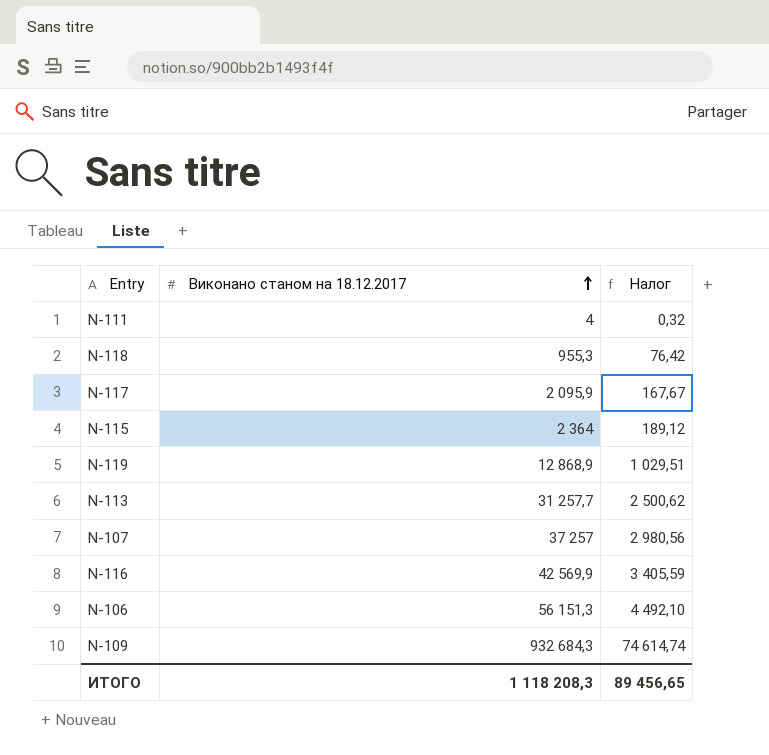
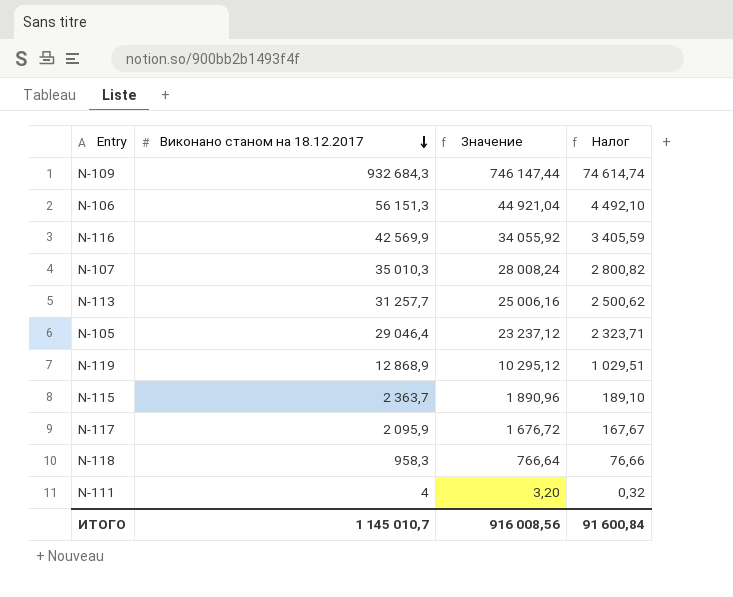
row order: Виконано станом на 18.12.2017 ascending -> Виконано станом на 18.12.2017 descending
column Значение | formula: none -> [Виконано станом на 18.12.2017] * 0,8
N-107 | Виконано станом на 18.12.2017: 37 257 -> 35 010,3
N-107 | Налог: 2 980,56 -> 2 800,82
row N-105: none -> 29 046,4 | 23 237,12 | 2 323,71
N-115 | Виконано станом на 18.12.2017: 2 364 -> 2 363,7
N-115 | Налог: 189,12 -> 189,10
N-118 | Виконано станом на 18.12.2017: 955,3 -> 958,3
N-118 | Налог: 76,42 -> 76,66
ИТОГО | Виконано станом на 18.12.2017: 1 118 208,3 -> 1 145 010,7
ИТОГО | Налог: 89 456,65 -> 91 600,84

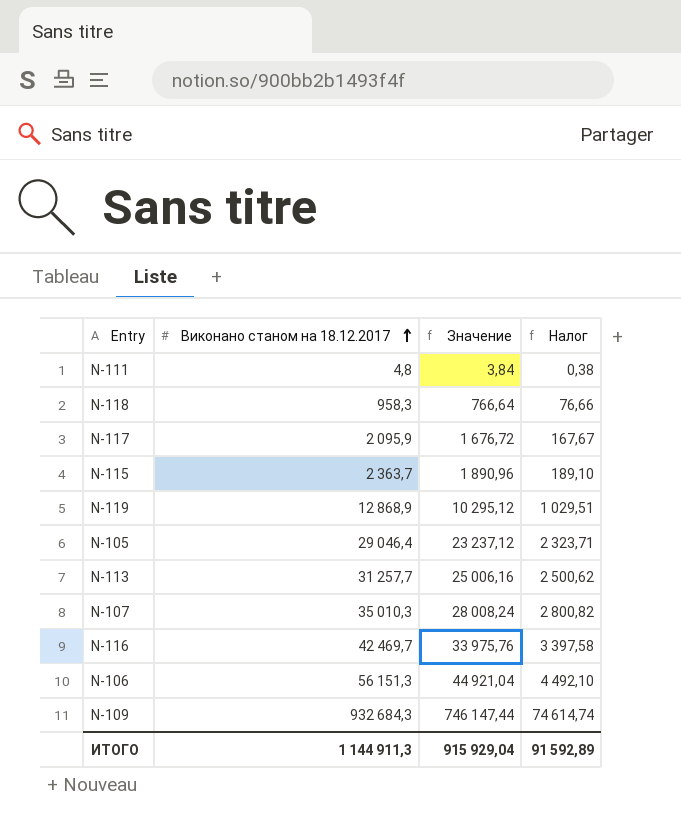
row order: Виконано станом на 18.12.2017 descending -> Виконано станом на 18.12.2017 ascending
N-111 | Виконано станом на 18.12.2017: 4 -> 4,8
N-111 | Значение: 3,20 -> 3,84
N-111 | Налог: 0,32 -> 0,38
N-116 | Виконано станом на 18.12.2017: 42 569,9 -> 42 469,7
N-116 | Значение: 34 055,92 -> 33 975,76
N-116 | Налог: 3 405,59 -> 3 397,58
ИТОГО | Виконано станом на 18.12.2017: 1 145 010,7 -> 1 144 911,3
ИТОГО | Значение: 916 008,56 -> 915 929,04
ИТОГО | Налог: 91 600,84 -> 91 592,89

